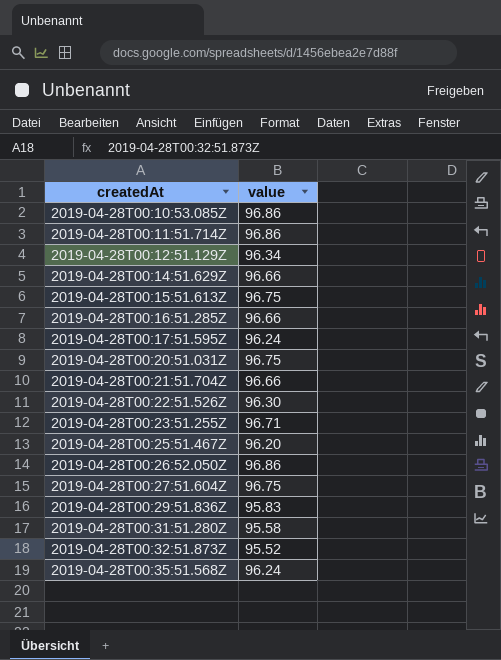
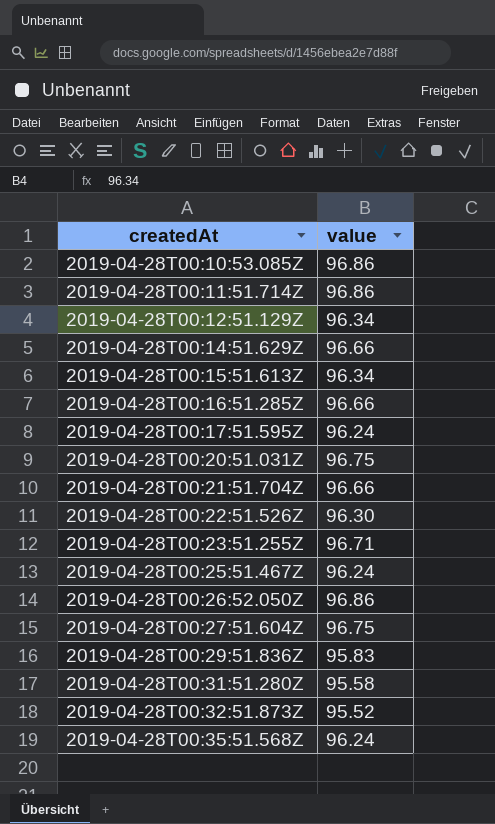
2019-04-28T00:15:51.613Z | value: 96.75 -> 96.34
2019-04-28T00:25:51.467Z | value: 96.20 -> 96.24

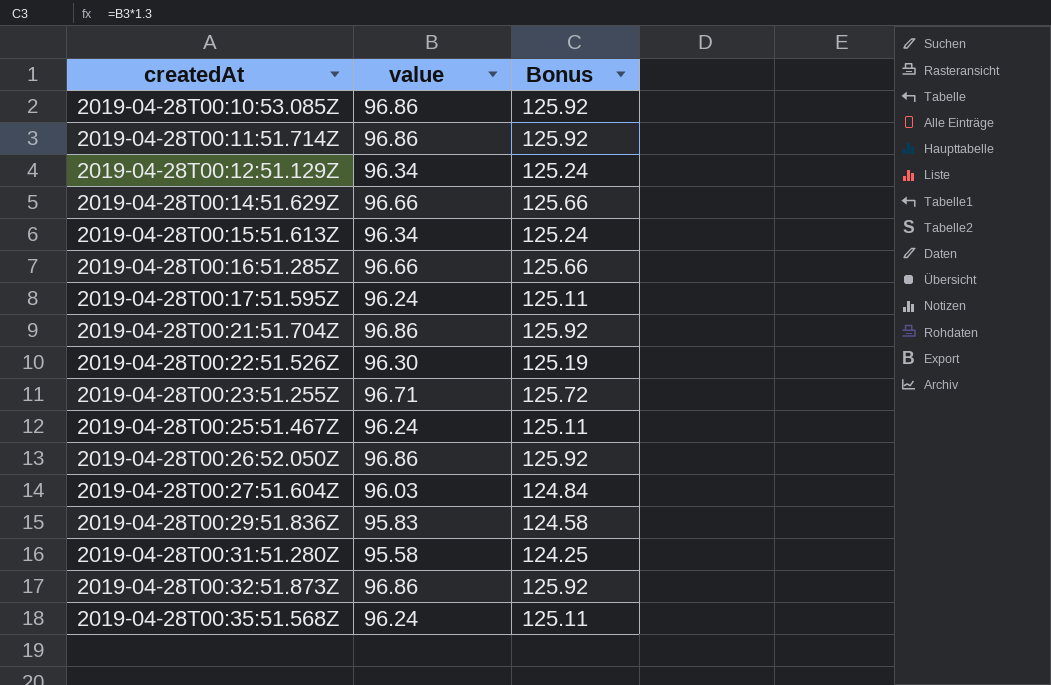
column Bonus | formula: none -> [value] * 1.3
row 2019-04-28T00:20:51.031Z: 96.75 -> none
2019-04-28T00:21:51.704Z | value: 96.66 -> 96.86
2019-04-28T00:27:51.604Z | value: 96.75 -> 96.03
2019-04-28T00:32:51.873Z | value: 95.52 -> 96.86

